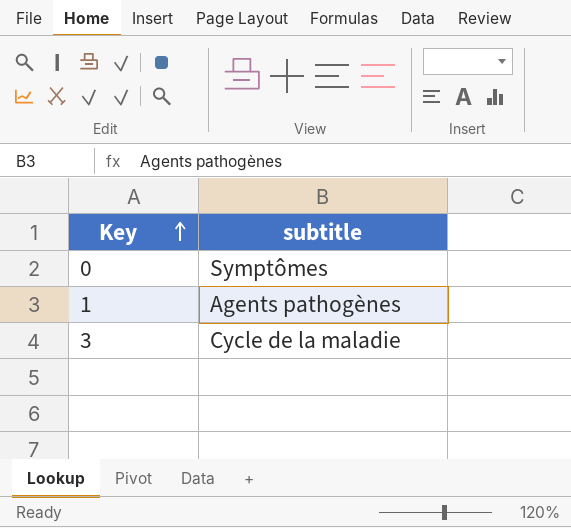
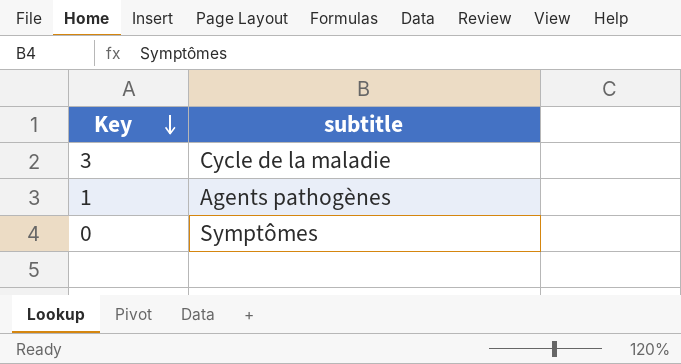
row order: Key ascending -> Key descending

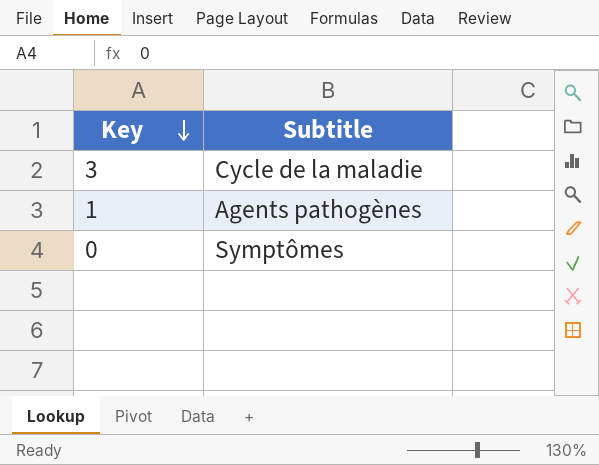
column name: subtitle -> Subtitle

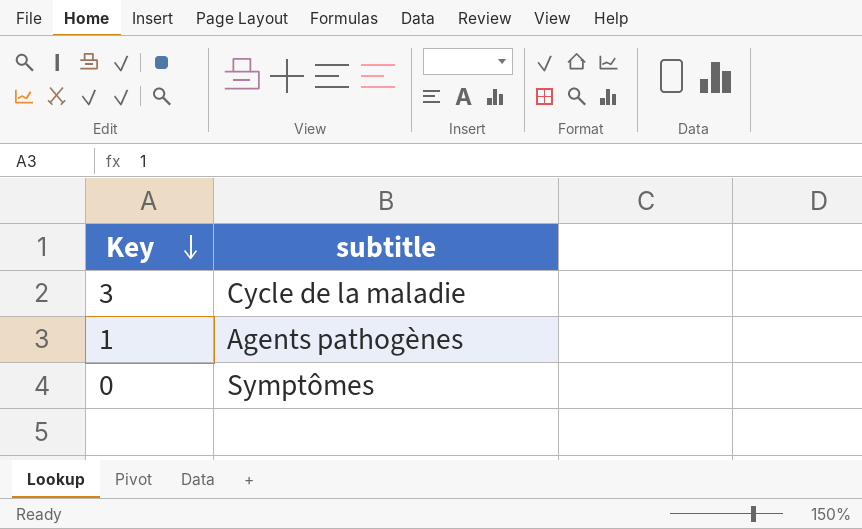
column name: Subtitle -> subtitle

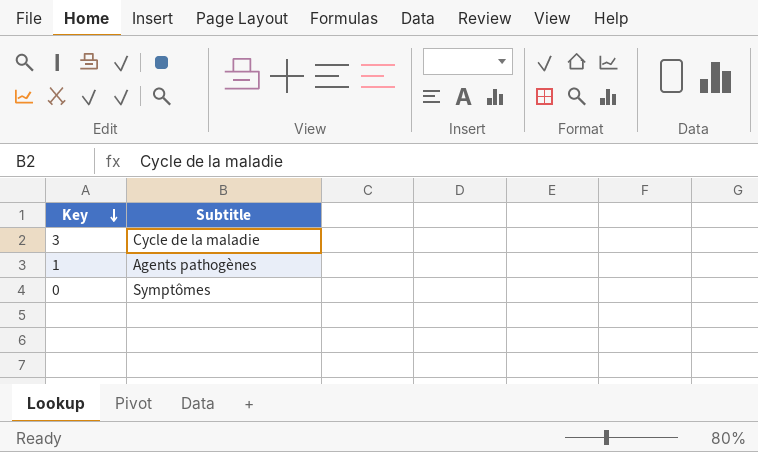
column name: subtitle -> Subtitle

